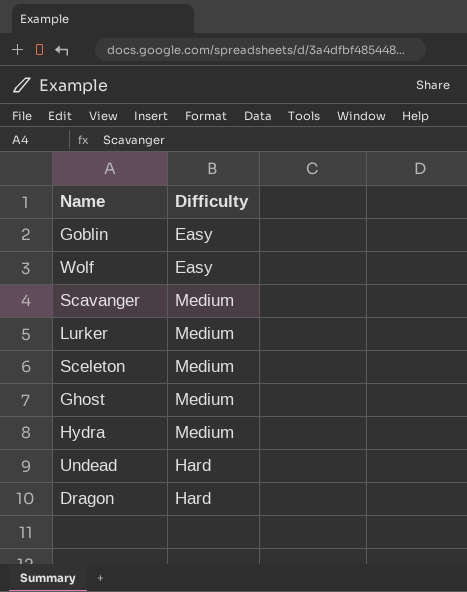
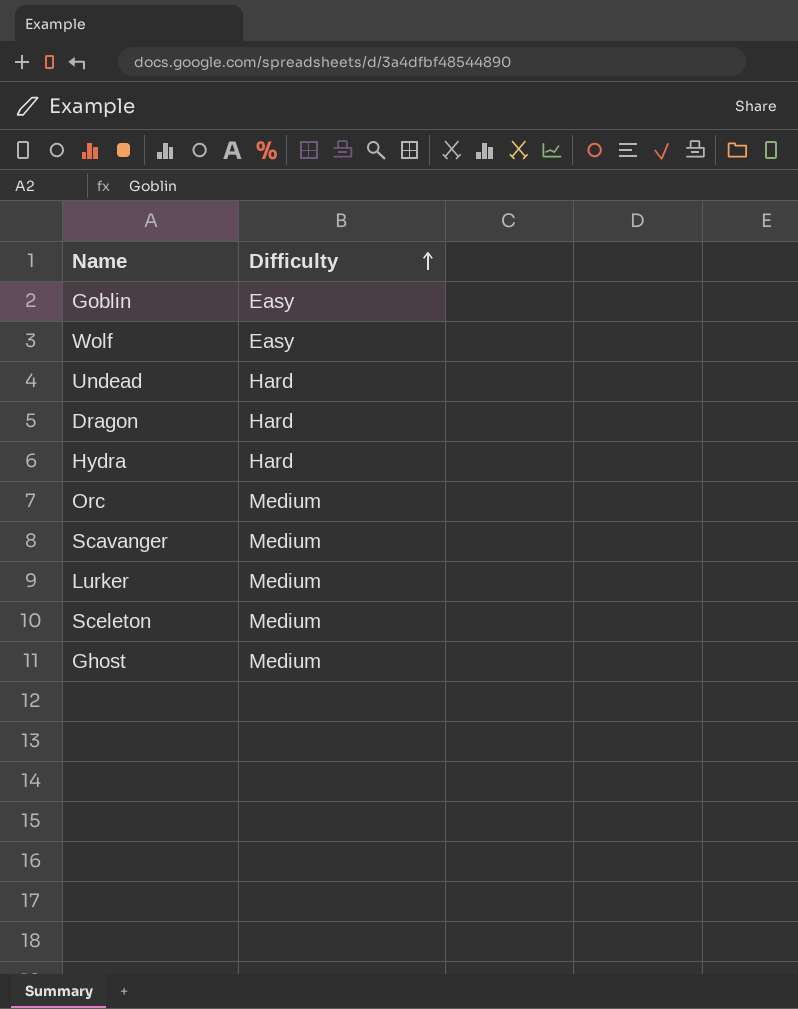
row order: none -> Difficulty ascending
Hydra | Difficulty: Medium -> Hard
row Orc: none -> Medium

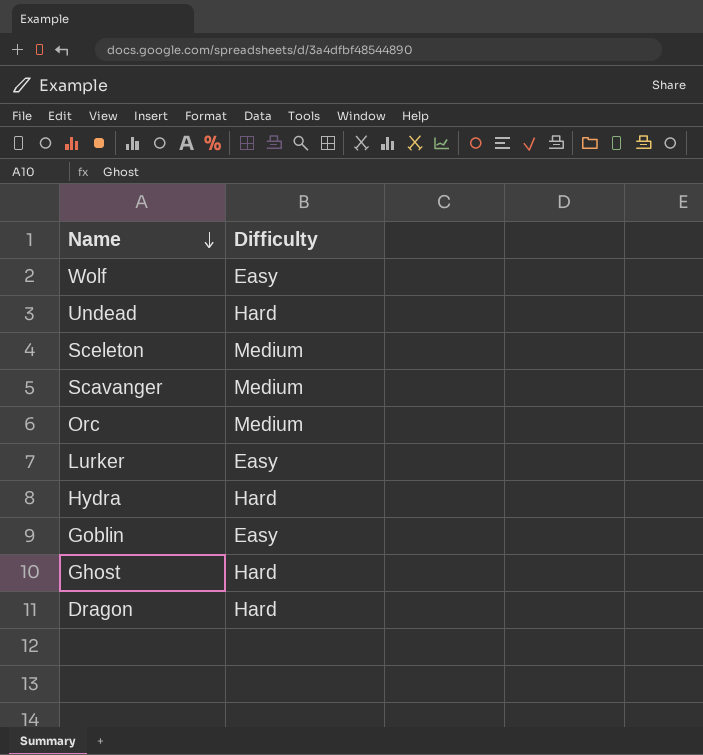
row order: Difficulty ascending -> Name descending
Lurker | Difficulty: Medium -> Easy
Ghost | Difficulty: Medium -> Hard

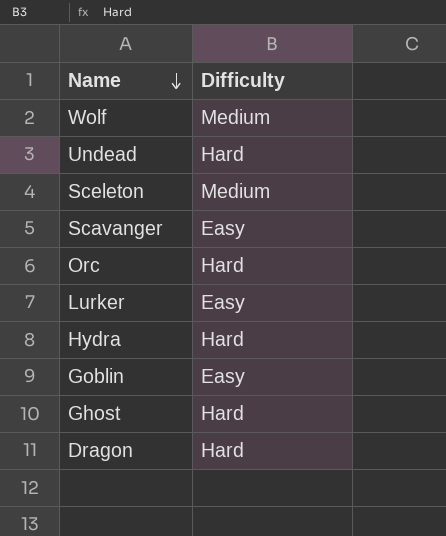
Wolf | Difficulty: Easy -> Medium
Scavanger | Difficulty: Medium -> Easy
Orc | Difficulty: Medium -> Hard

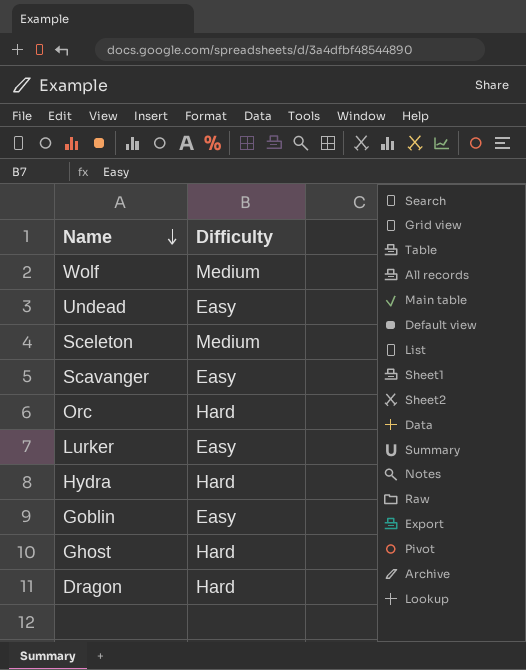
Undead | Difficulty: Hard -> Easy

